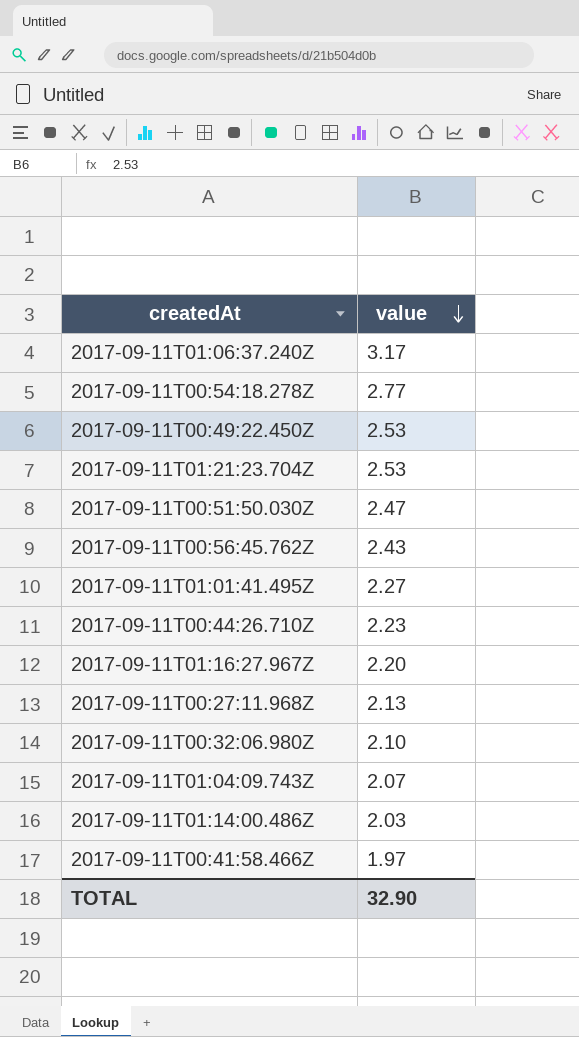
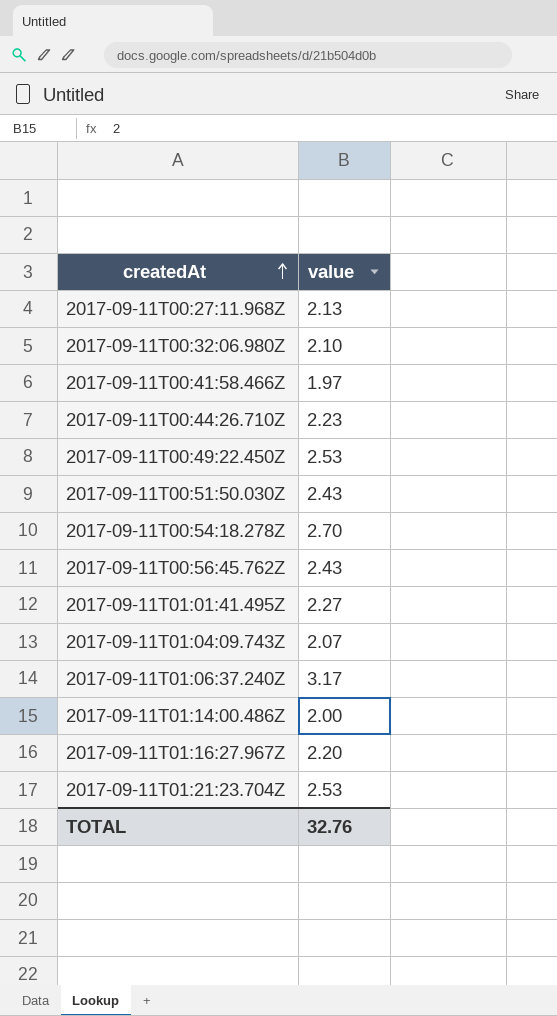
row order: value descending -> createdAt ascending
2017-09-11T00:51:50.030Z | value: 2.47 -> 2.43
2017-09-11T00:54:18.278Z | value: 2.77 -> 2.70
2017-09-11T01:14:00.486Z | value: 2.03 -> 2.00
TOTAL | value: 32.90 -> 32.76

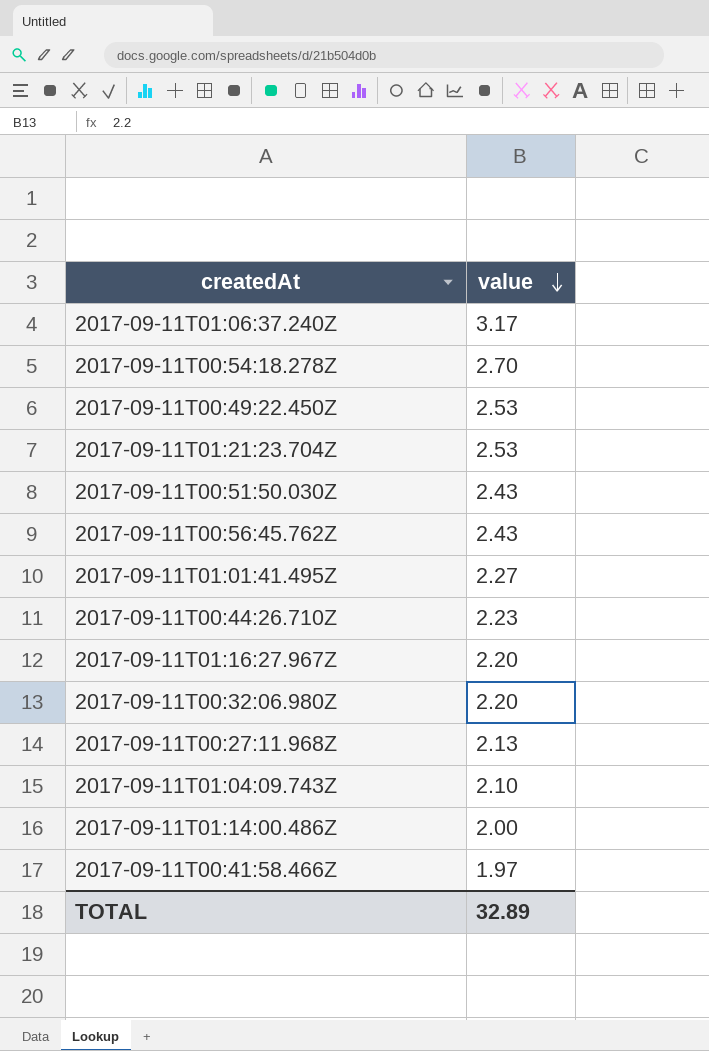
row order: createdAt ascending -> value descending
2017-09-11T00:32:06.980Z | value: 2.10 -> 2.20
2017-09-11T01:04:09.743Z | value: 2.07 -> 2.10
TOTAL | value: 32.76 -> 32.89

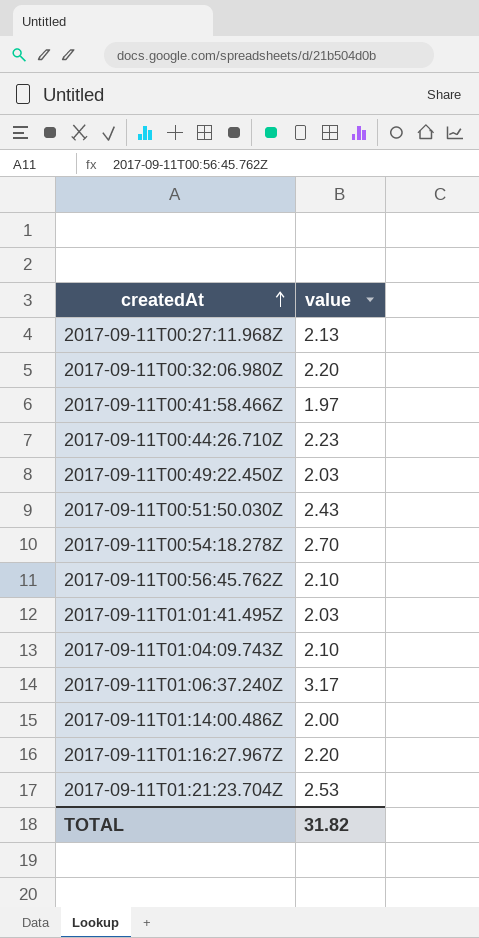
row order: value descending -> createdAt ascending
2017-09-11T00:49:22.450Z | value: 2.53 -> 2.03
2017-09-11T00:56:45.762Z | value: 2.43 -> 2.10
2017-09-11T01:01:41.495Z | value: 2.27 -> 2.03
TOTAL | value: 32.89 -> 31.82

